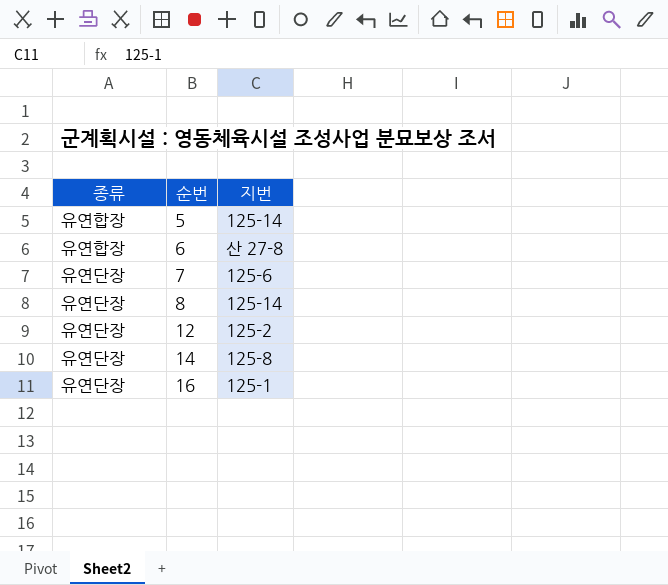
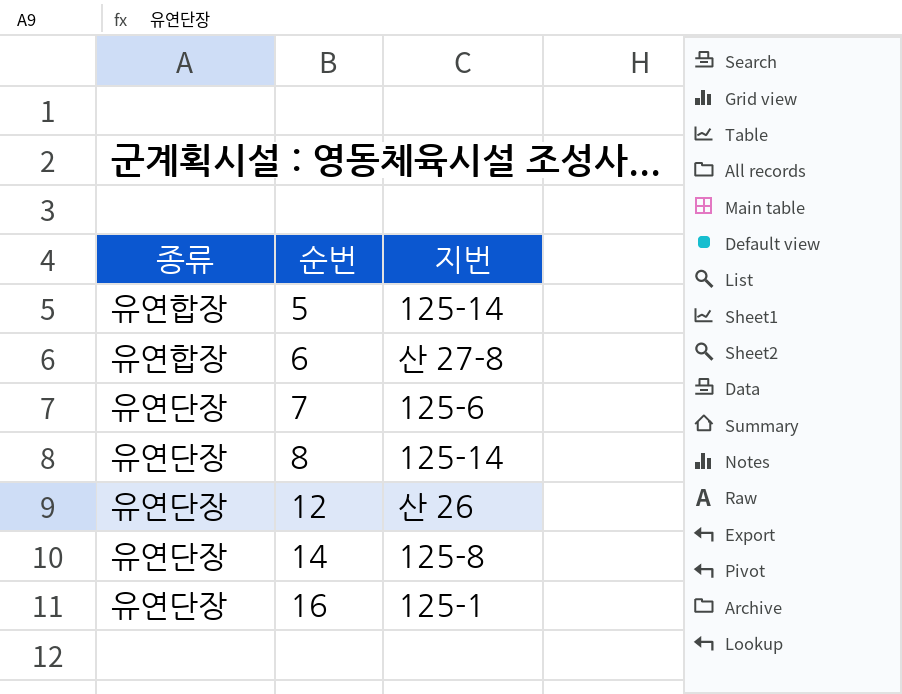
12 | 지번: 125-2 -> 산 26

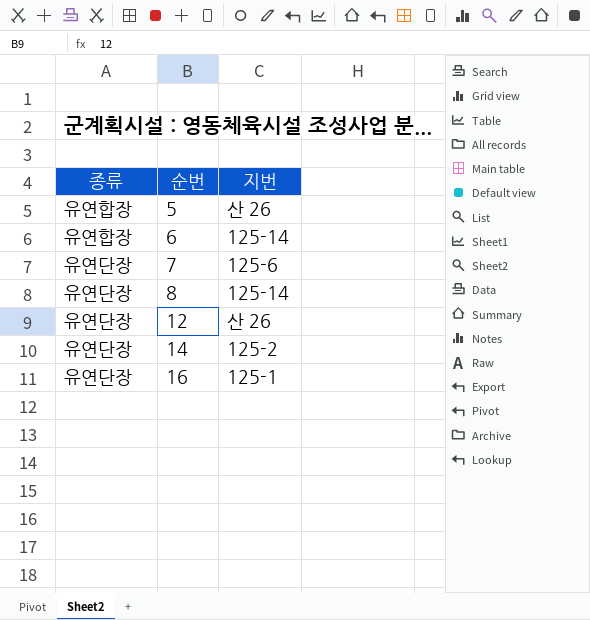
5 | 지번: 125-14 -> 산 26
6 | 지번: 산 27-8 -> 125-14
14 | 지번: 125-8 -> 125-2

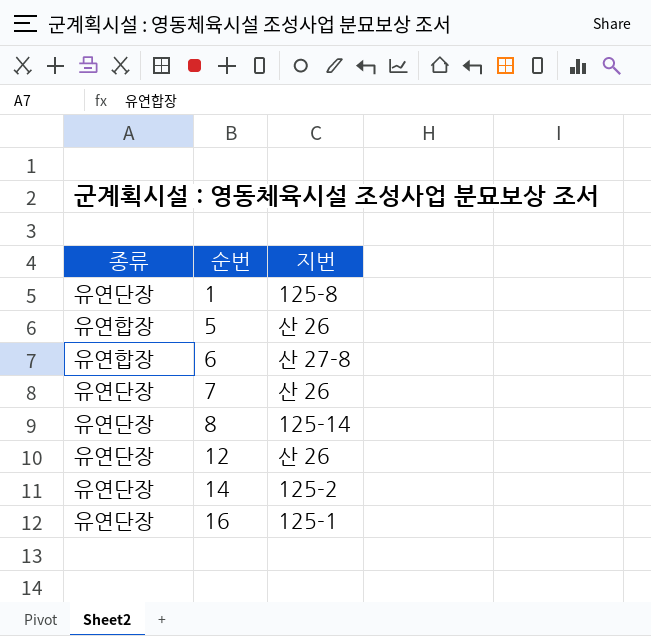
row 1: none -> 유연단장 | 125-8
6 | 지번: 125-14 -> 산 27-8
7 | 지번: 125-6 -> 산 26

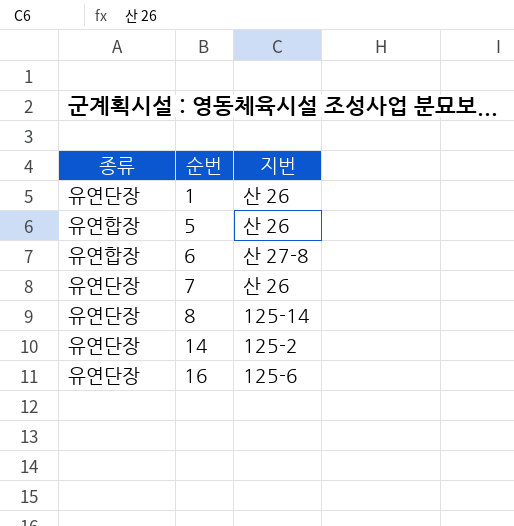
row 12: 유연단장 | 산 26 -> none
1 | 지번: 125-8 -> 산 26
16 | 지번: 125-1 -> 125-6

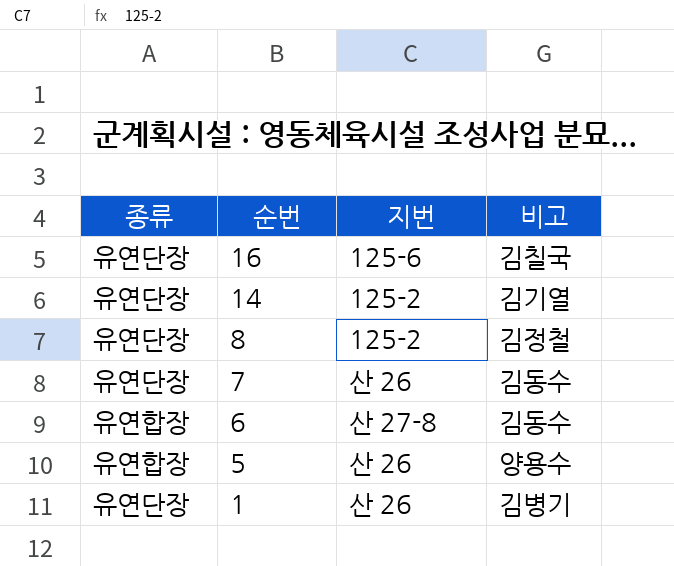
row order: 순번 ascending -> 순번 descending
column 비고 | position: none -> 4
8 | 지번: 125-14 -> 125-2

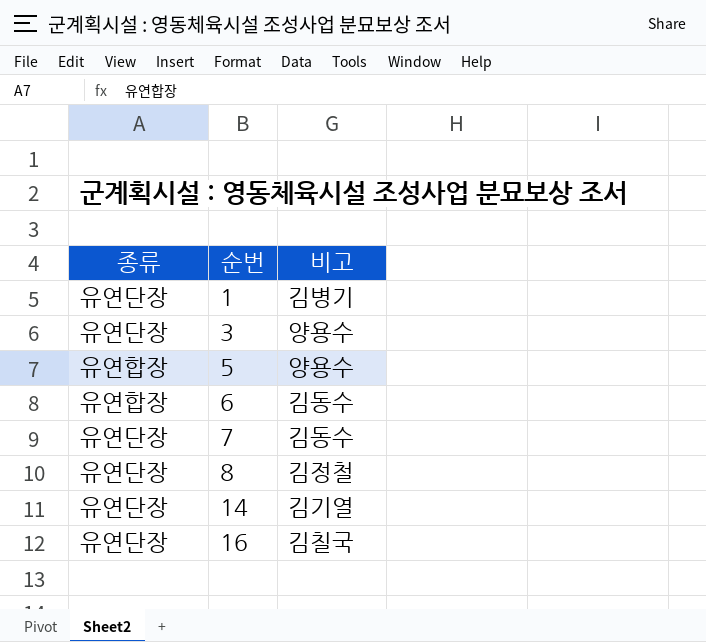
row order: 순번 descending -> 순번 ascending
column 지번 | position: 3 -> none
row 3: none -> 유연단장 | 양용수

